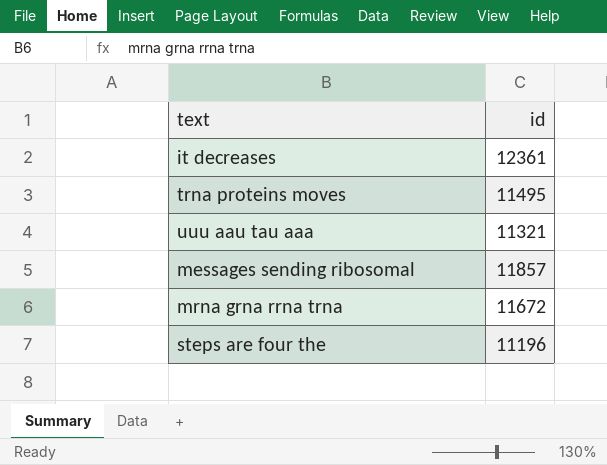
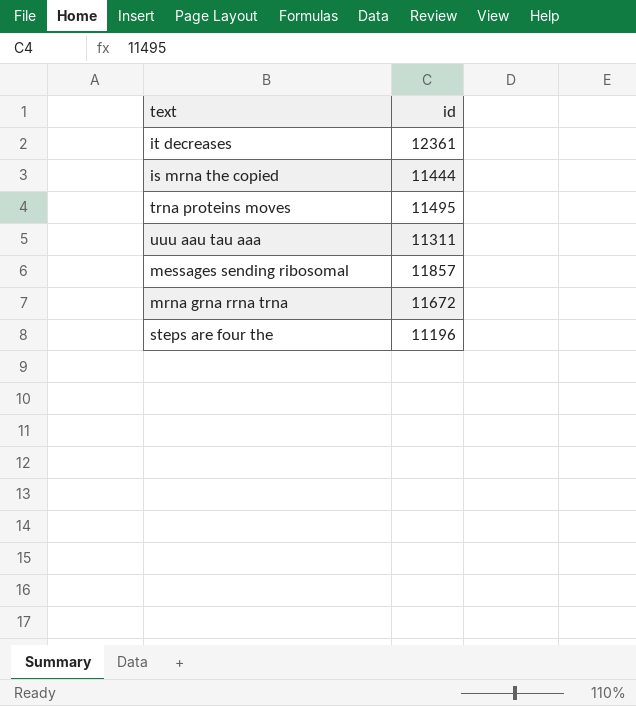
row is mrna the copied: none -> 11444
uuu aau tau aaa | id: 11321 -> 11311

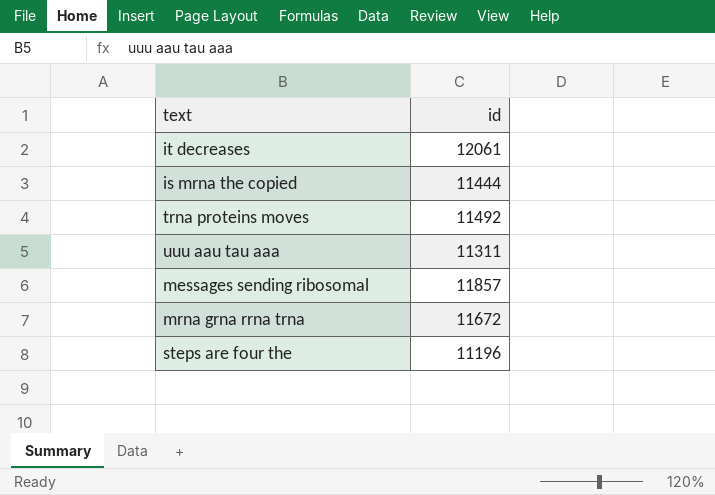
it decreases | id: 12361 -> 12061
trna proteins moves | id: 11495 -> 11492

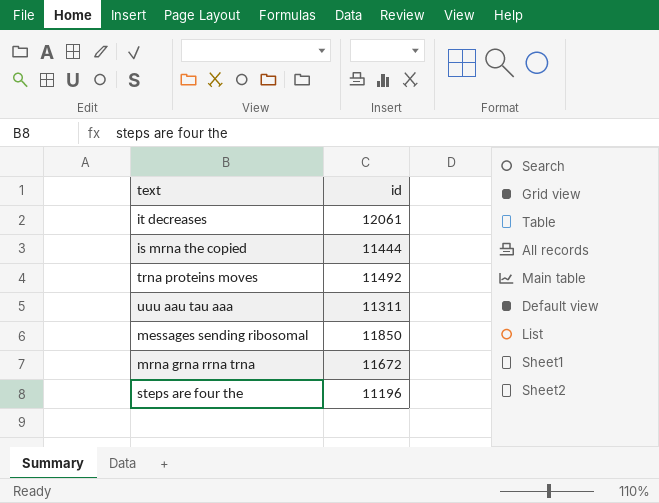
messages sending ribosomal | id: 11857 -> 11850

